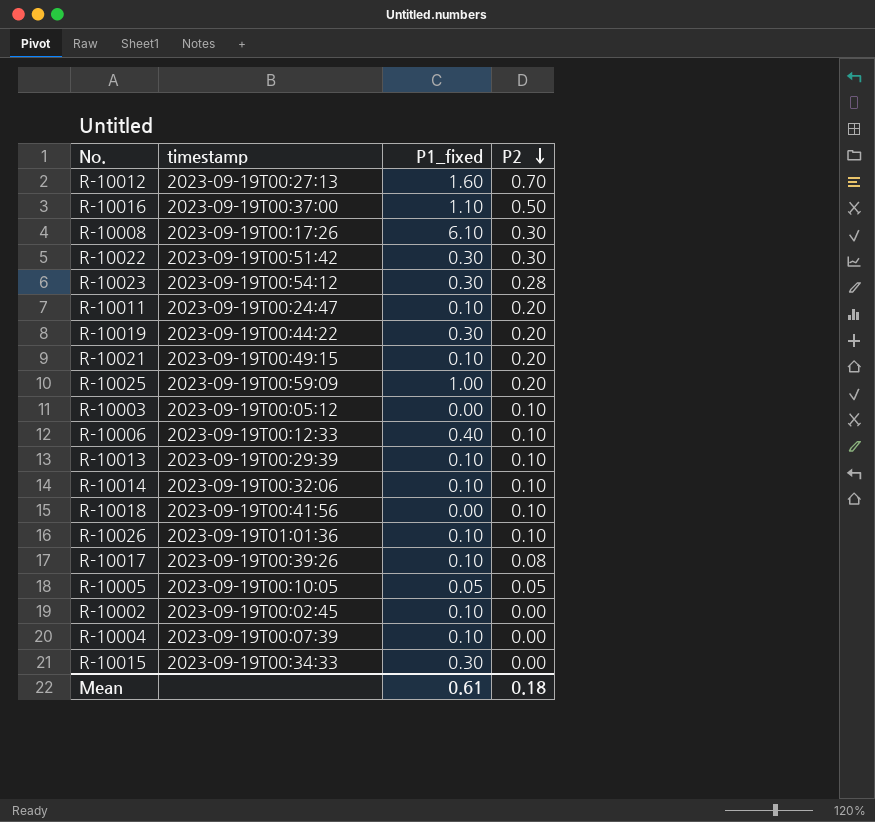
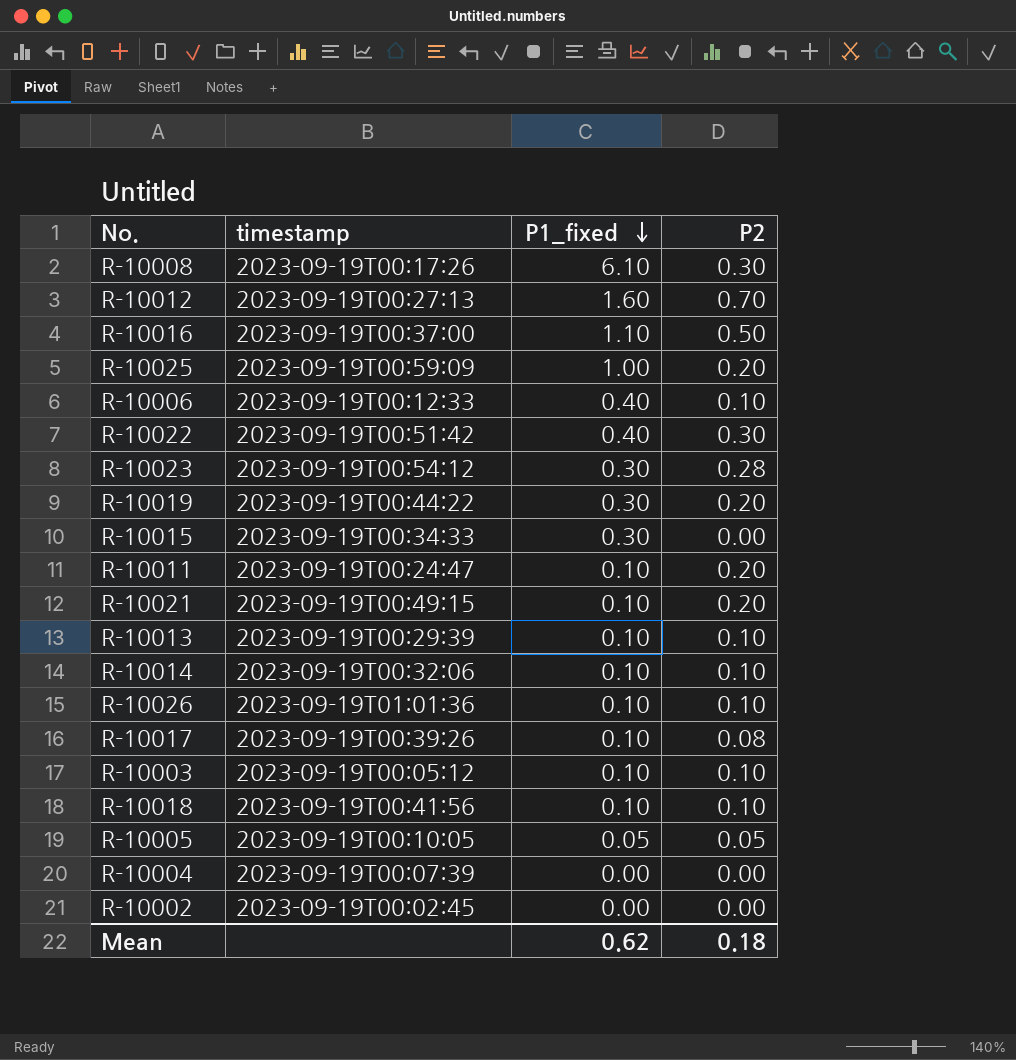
row order: P2 descending -> P1_fixed descending
R-10022 | P1_fixed: 0.30 -> 0.40
R-10003 | P1_fixed: 0.00 -> 0.10
R-10018 | P1_fixed: 0.00 -> 0.10
R-10004 | P1_fixed: 0.10 -> 0.00
R-10002 | P1_fixed: 0.10 -> 0.00
Mean | P1_fixed: 0.61 -> 0.62

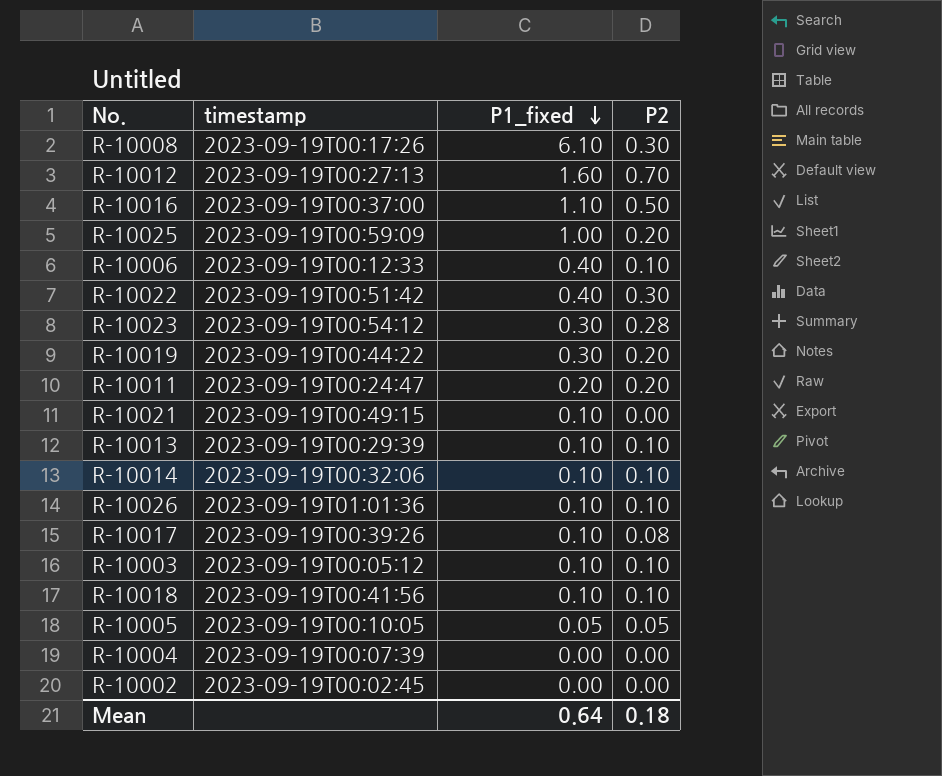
row R-10015: 2023-09-19T00:34:33 | 0.30 | 0.00 -> none
R-10011 | P1_fixed: 0.10 -> 0.20
R-10021 | P2: 0.20 -> 0.00
Mean | P1_fixed: 0.62 -> 0.64

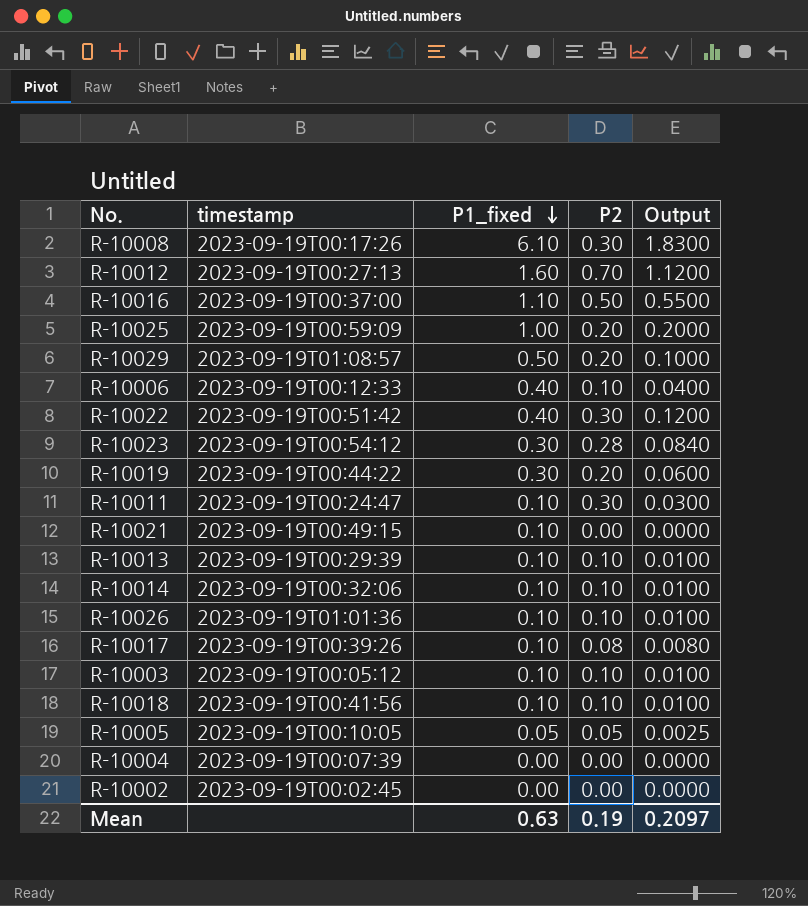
column Output | formula: none -> [P1_fixed] * [P2]
row R-10029: none -> 2023-09-19T01:08:57 | 0.50 | 0.20 | 0.1000
R-10011 | P1_fixed: 0.20 -> 0.10
R-10011 | P2: 0.20 -> 0.30
Mean | P1_fixed: 0.64 -> 0.63
Mean | P2: 0.18 -> 0.19

